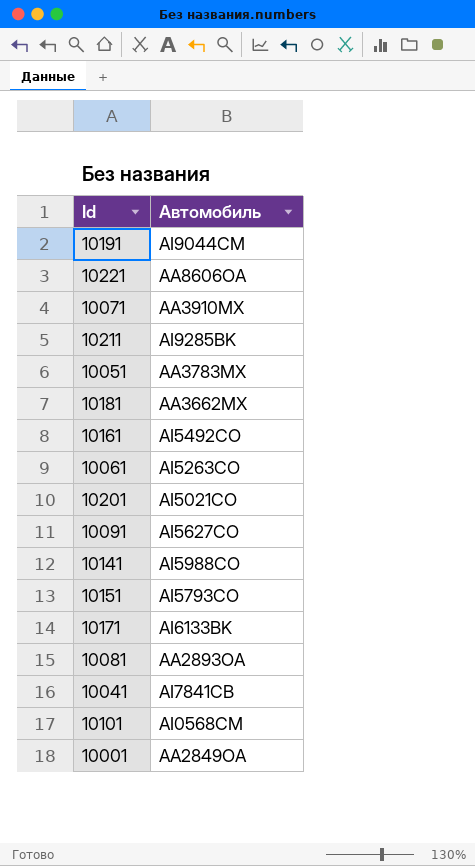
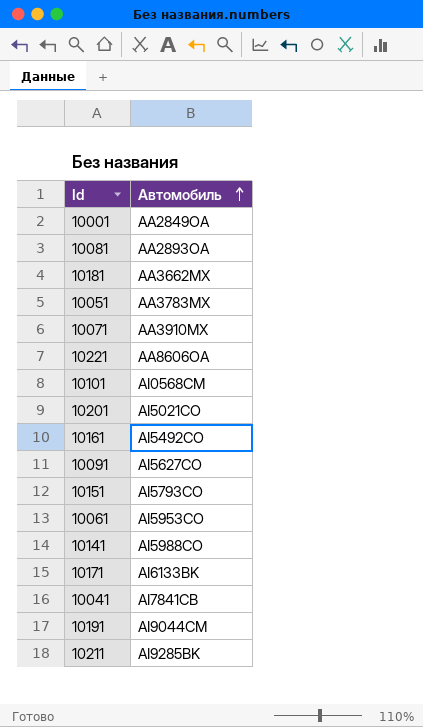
row order: none -> Автомобиль ascending
10061 | Автомобиль: AI5263CO -> AI5953CO

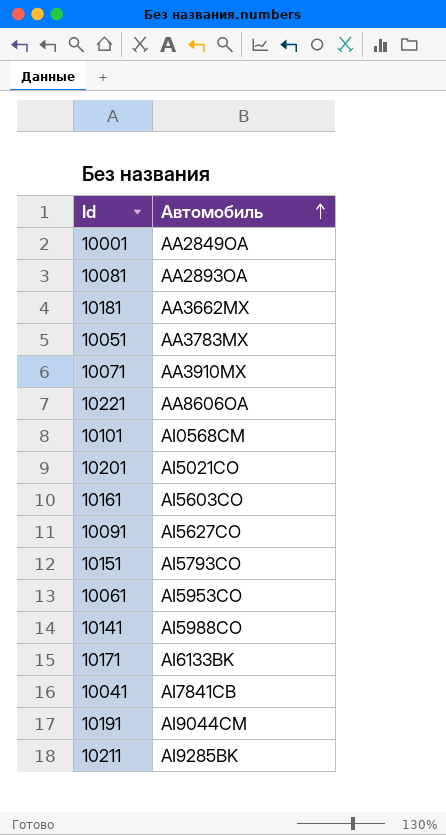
10161 | Автомобиль: AI5492CO -> AI5603CO

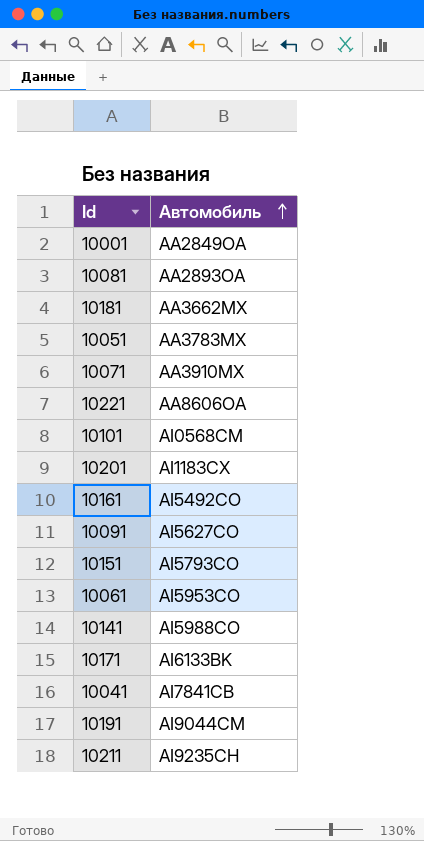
10201 | Автомобиль: AI5021CO -> AI1183CX
10161 | Автомобиль: AI5603CO -> AI5492CO
10211 | Автомобиль: AI9285BK -> AI9235CH

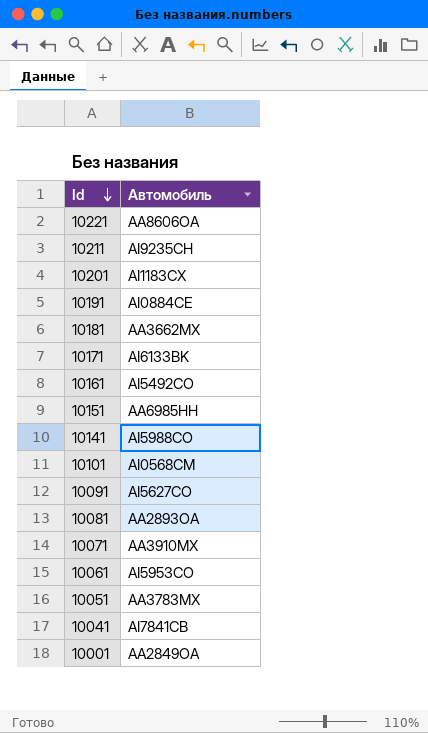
row order: Автомобиль ascending -> Id descending
10191 | Автомобиль: AI9044CM -> AI0884CE
10151 | Автомобиль: AI5793CO -> AA6985HH

